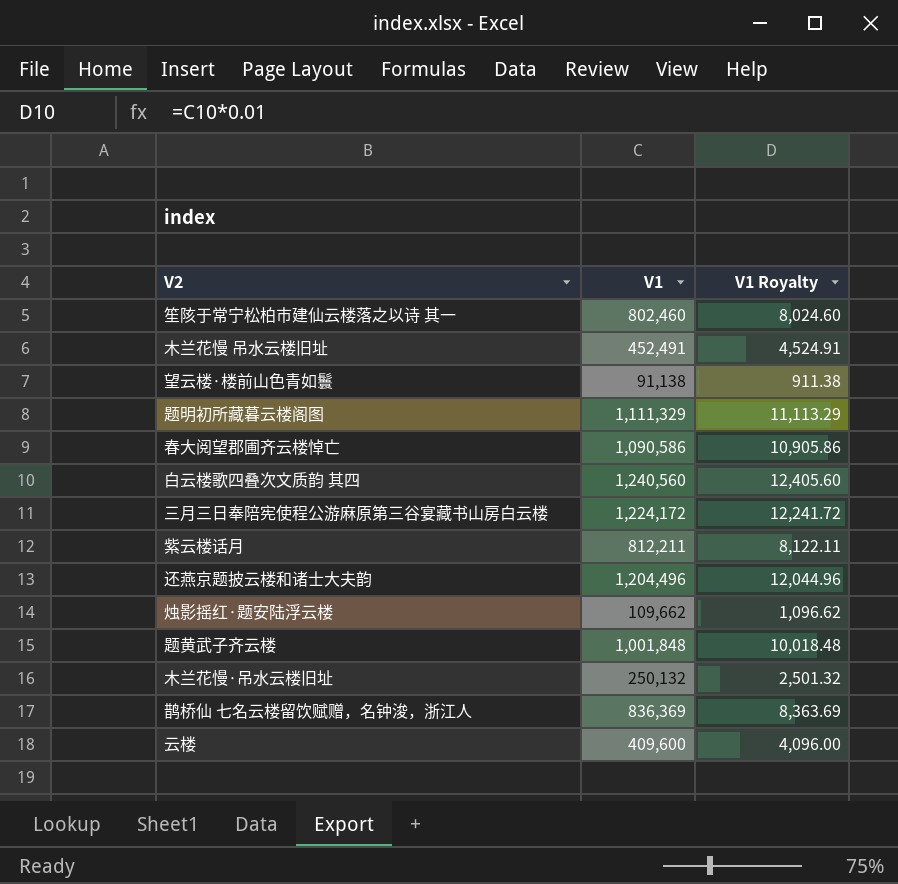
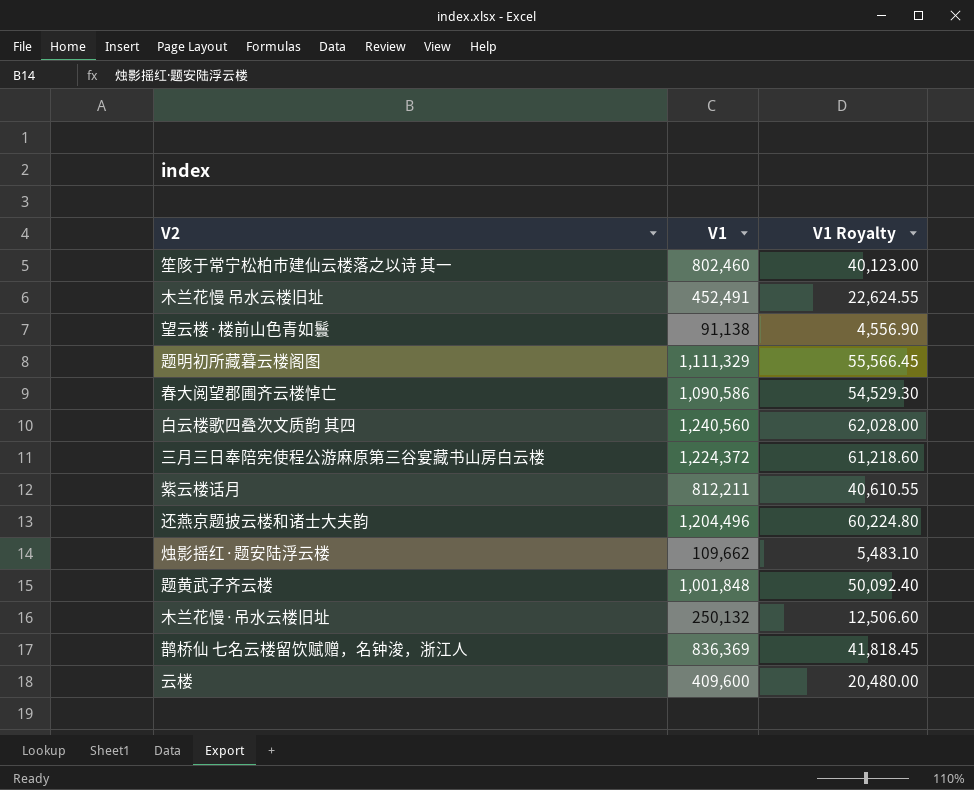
column V1 Royalty | formula: [V1] * 0.01 -> [V1] * 0.05
三月三日奉陪宪使程公游麻原第三谷宴藏书山房白云楼 | V1: 1,224,172 -> 1,224,372

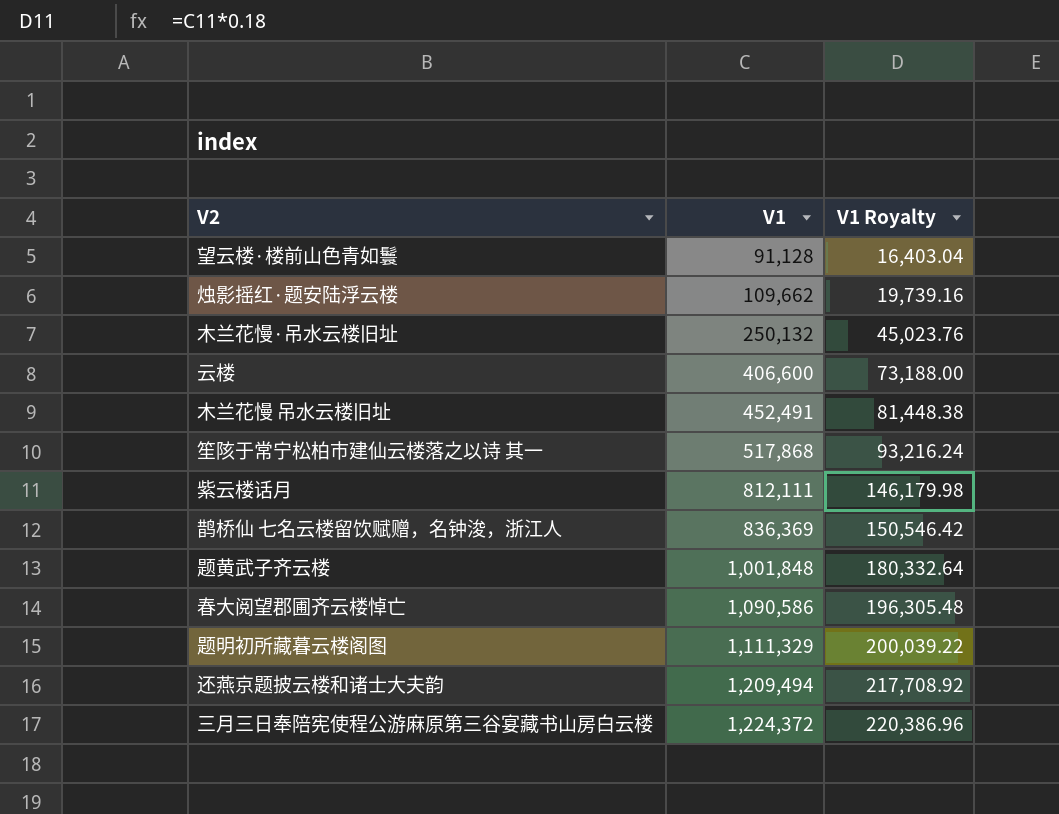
row order: none -> V1 ascending
column V1 Royalty | formula: [V1] * 0.05 -> [V1] * 0.18
row 白云楼歌四叠次文质韵 其四: 1,240,560 | 62,028.00 -> none
望云楼·楼前山色青如鬟 | V1: 91,138 -> 91,128
云楼 | V1: 409,600 -> 406,600
笙陔于常宁松柏市建仙云楼落之以诗 其一 | V1: 802,460 -> 517,868
紫云楼话月 | V1: 812,211 -> 812,111
还燕京题披云楼和诸士大夫韵 | V1: 1,204,496 -> 1,209,494

